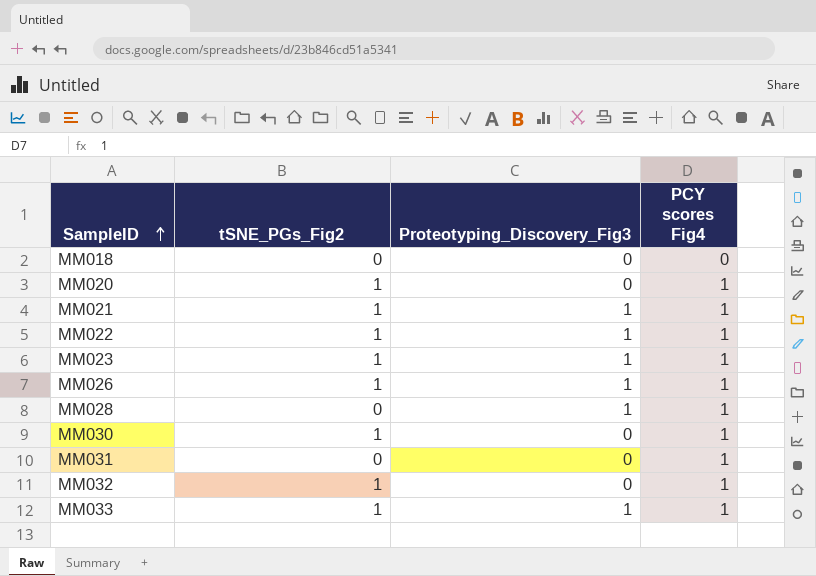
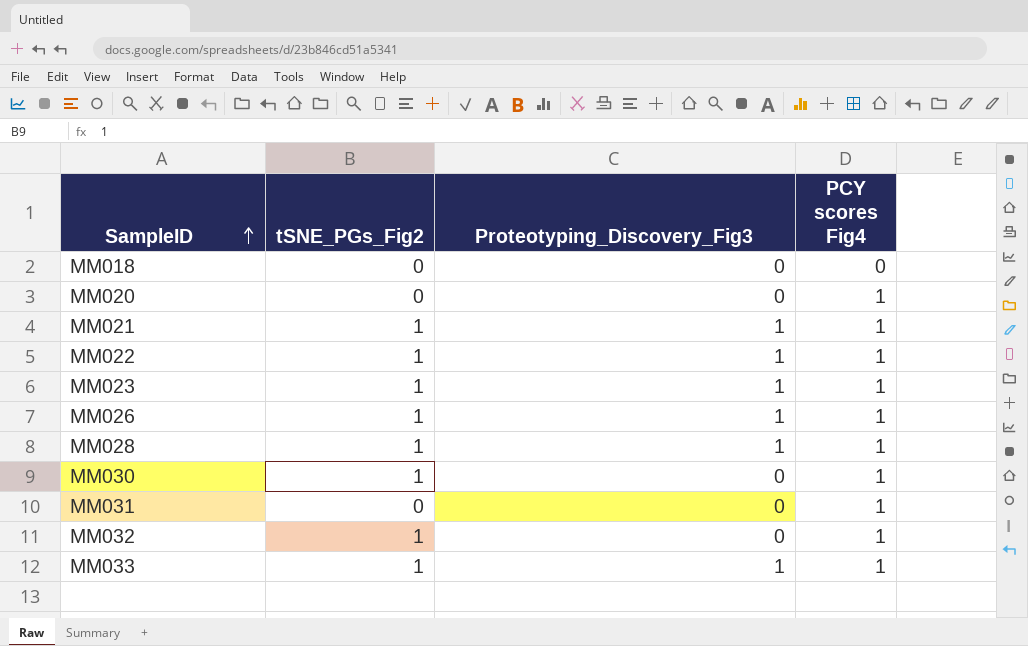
MM020 | tSNE_PGs_Fig2: 1 -> 0
MM028 | tSNE_PGs_Fig2: 0 -> 1

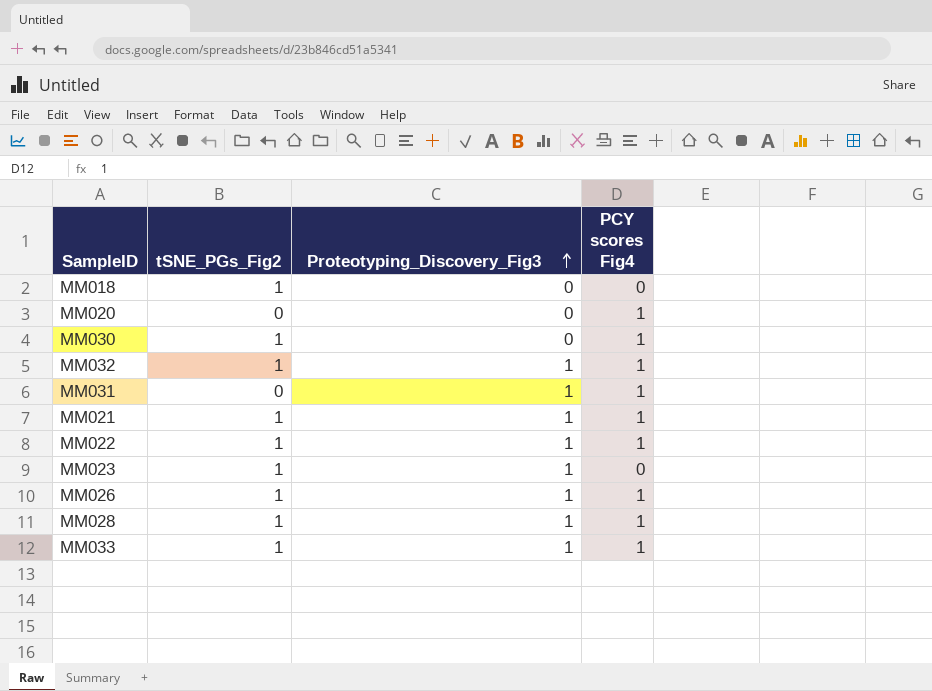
row order: SampleID ascending -> Proteotyping_Discovery_Fig3 ascending
MM018 | tSNE_PGs_Fig2: 0 -> 1
MM032 | Proteotyping_Discovery_Fig3: 0 -> 1
MM031 | Proteotyping_Discovery_Fig3: 0 -> 1
MM023 | PCY scores Fig4: 1 -> 0

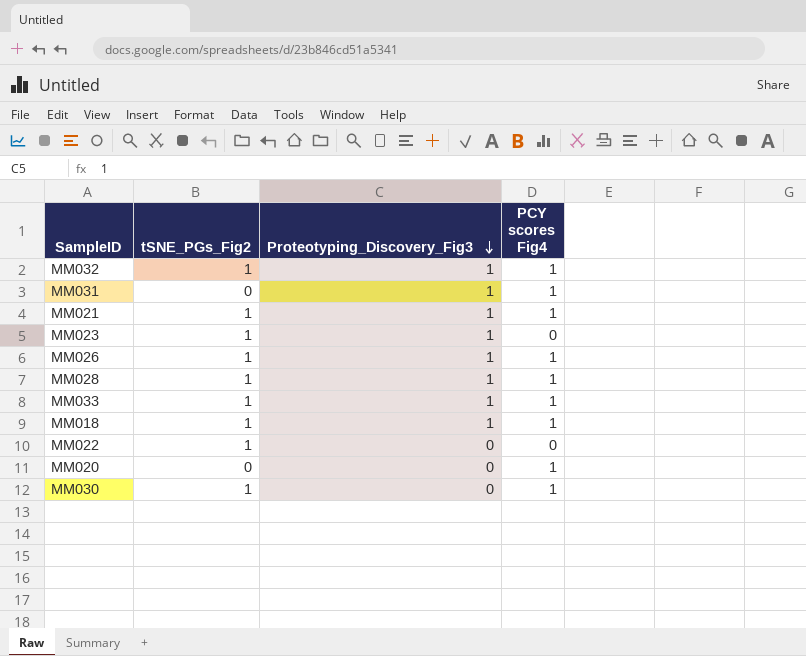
row order: Proteotyping_Discovery_Fig3 ascending -> Proteotyping_Discovery_Fig3 descending
MM018 | Proteotyping_Discovery_Fig3: 0 -> 1
MM018 | PCY scores Fig4: 0 -> 1
MM022 | Proteotyping_Discovery_Fig3: 1 -> 0
MM022 | PCY scores Fig4: 1 -> 0

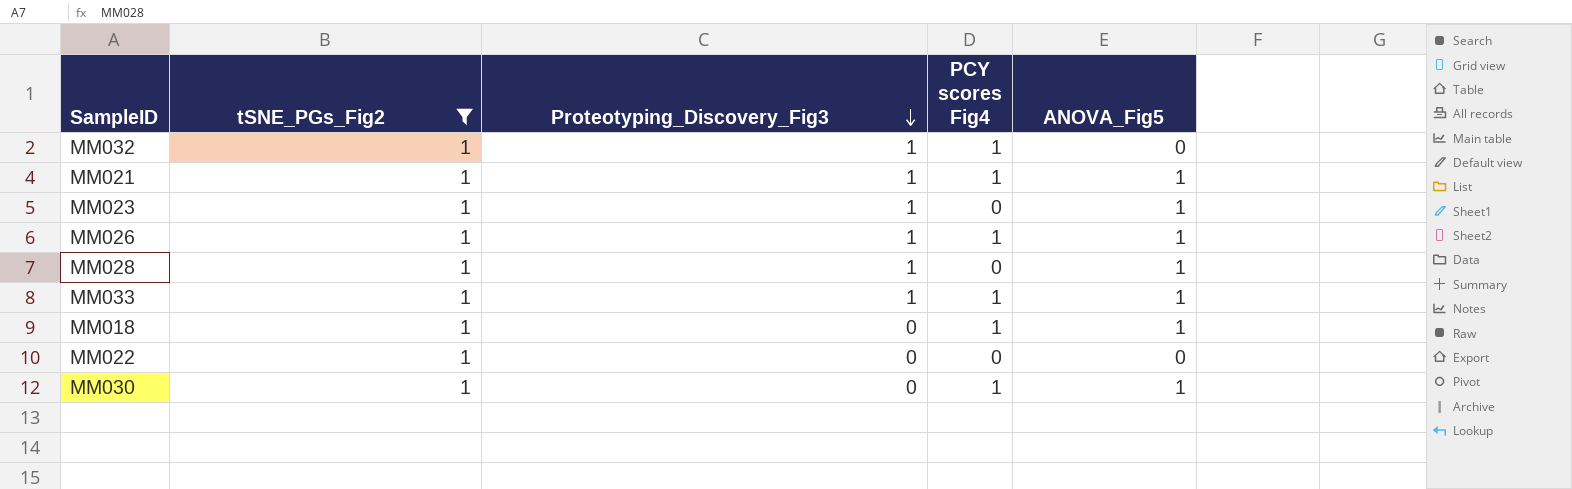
filter: none -> tSNE_PGs_Fig2 = 1
column ANOVA_Fig5 | position: none -> 5
MM028 | PCY scores Fig4: 1 -> 0
MM018 | Proteotyping_Discovery_Fig3: 1 -> 0

